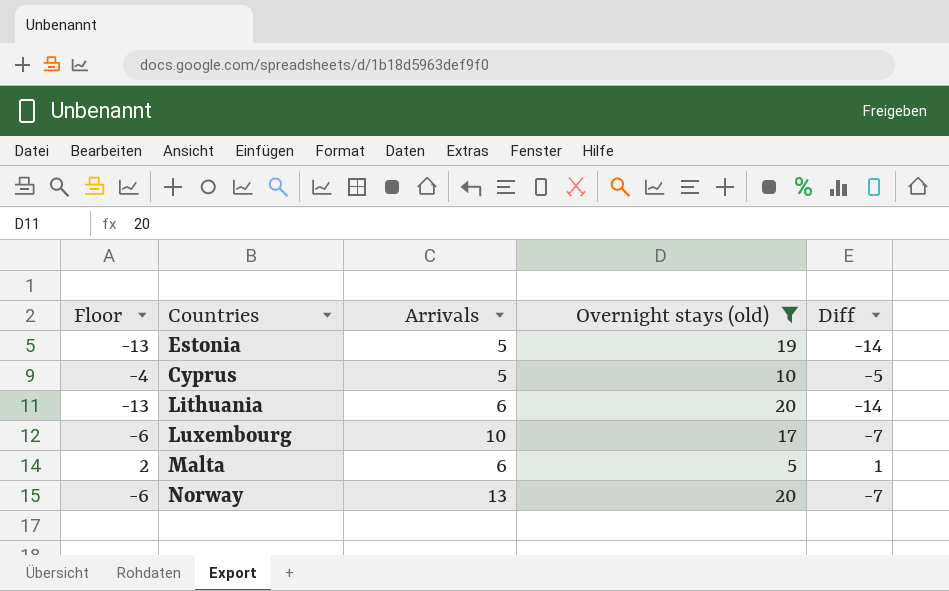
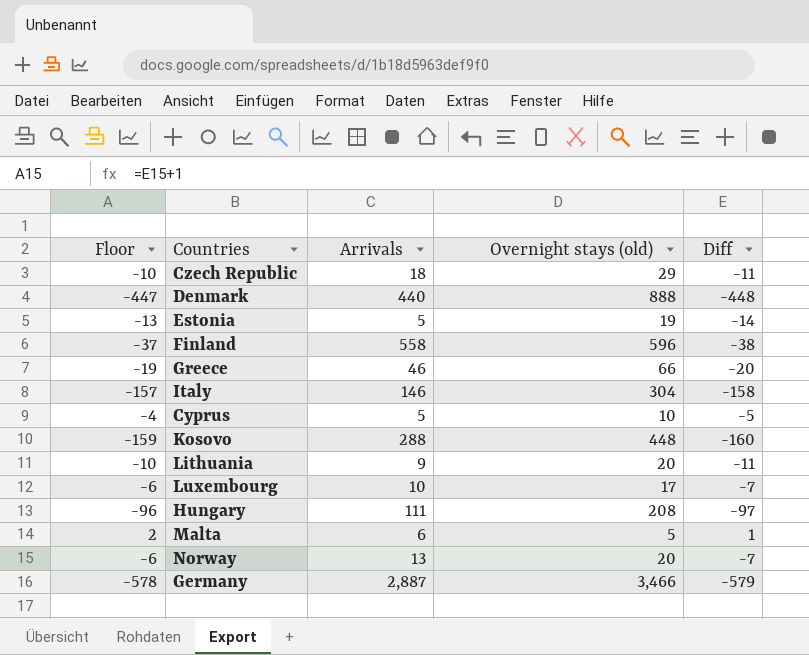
filter: Overnight stays (old) <= 20 -> none
Lithuania | Floor: -13 -> -10
Lithuania | Arrivals: 6 -> 9
Lithuania | Diff: -14 -> -11

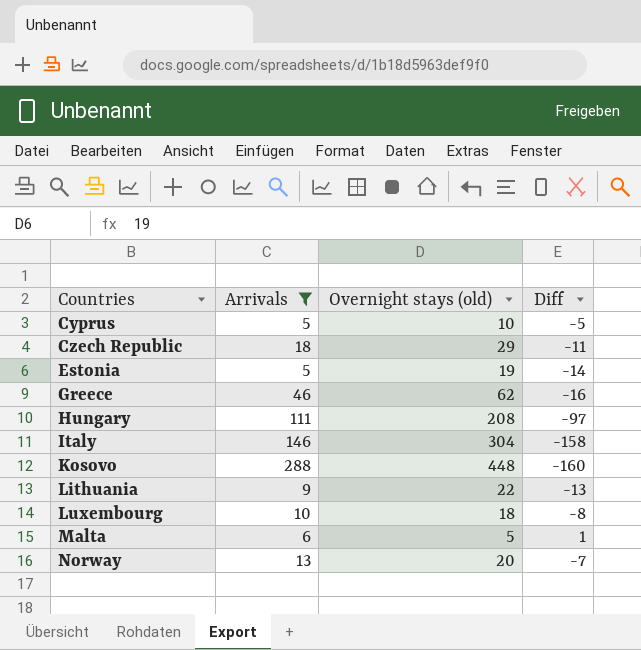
filter: none -> Arrivals <= 288
row order: none -> Countries ascending
column Floor | formula: [Diff] + 1 -> none
Greece | Overnight stays (old): 66 -> 62
Greece | Diff: -20 -> -16
Lithuania | Overnight stays (old): 20 -> 22
Lithuania | Diff: -11 -> -13
Luxembourg | Overnight stays (old): 17 -> 18
Luxembourg | Diff: -7 -> -8

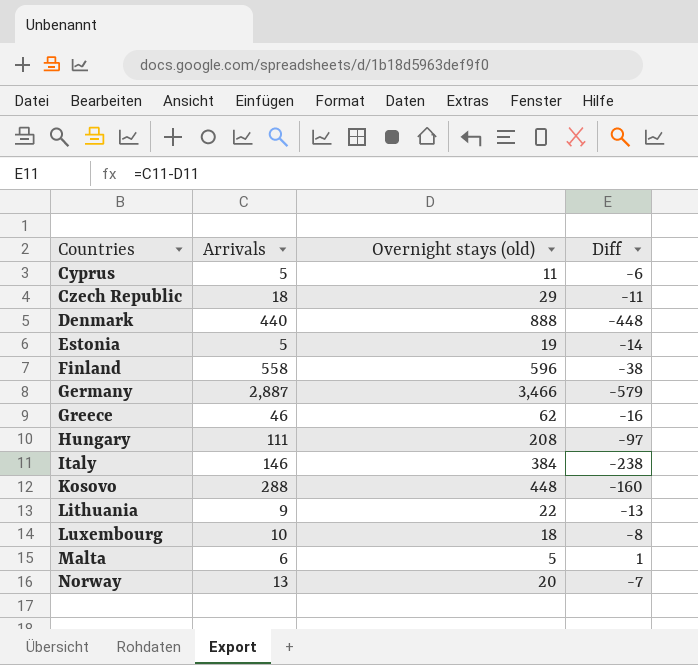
filter: Arrivals <= 288 -> none
Cyprus | Overnight stays (old): 10 -> 11
Cyprus | Diff: -5 -> -6
Italy | Overnight stays (old): 304 -> 384
Italy | Diff: -158 -> -238

